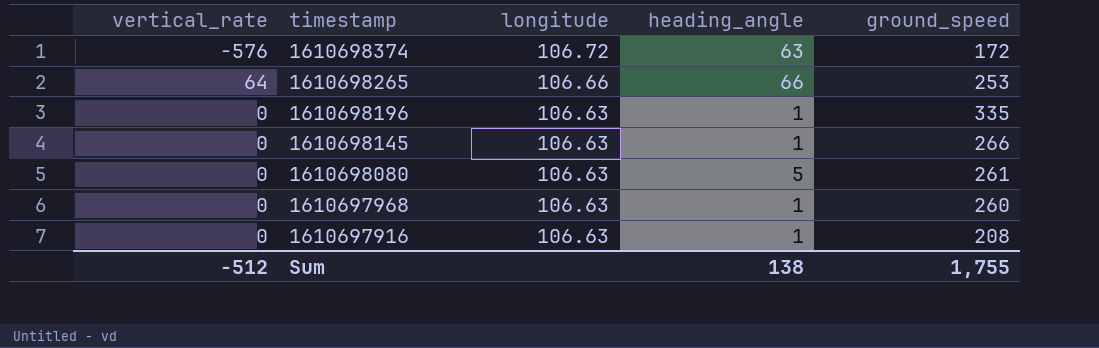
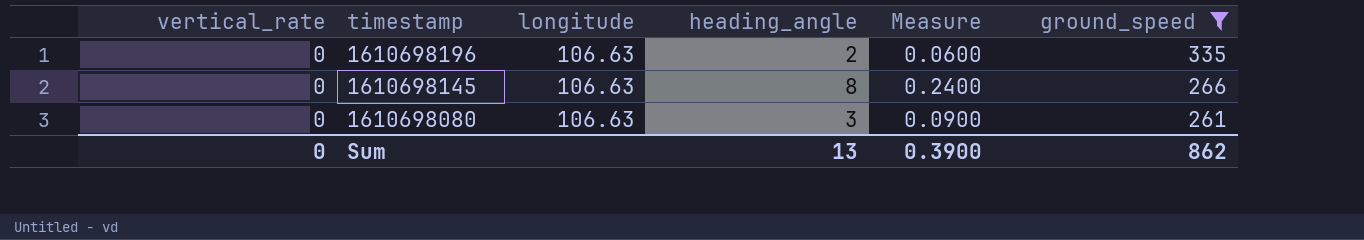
filter: none -> ground_speed >= 261
column Measure | formula: none -> [heading_angle] * 0.03
1610698196 | heading_angle: 1 -> 2
1610698145 | heading_angle: 1 -> 8
1610698080 | heading_angle: 5 -> 3
Sum | vertical_rate: -512 -> 0
Sum | heading_angle: 138 -> 13
Sum | ground_speed: 1,755 -> 862

